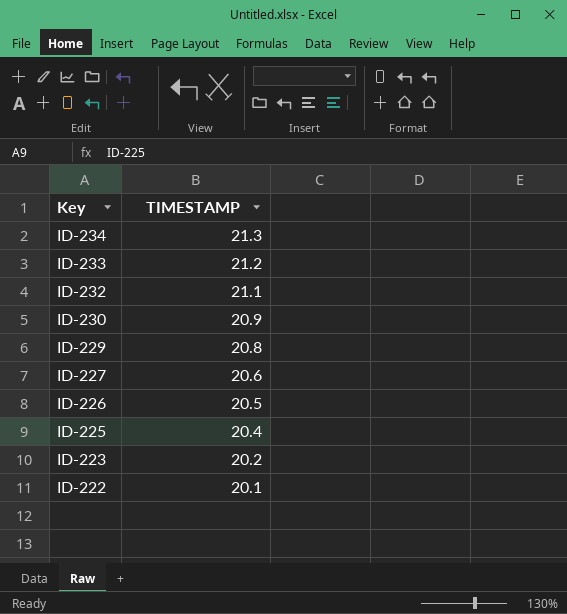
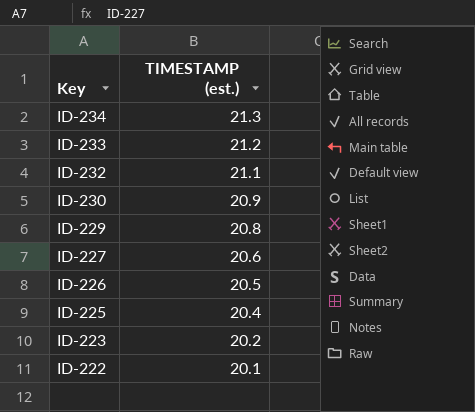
column name: TIMESTAMP -> TIMESTAMP (est.)

